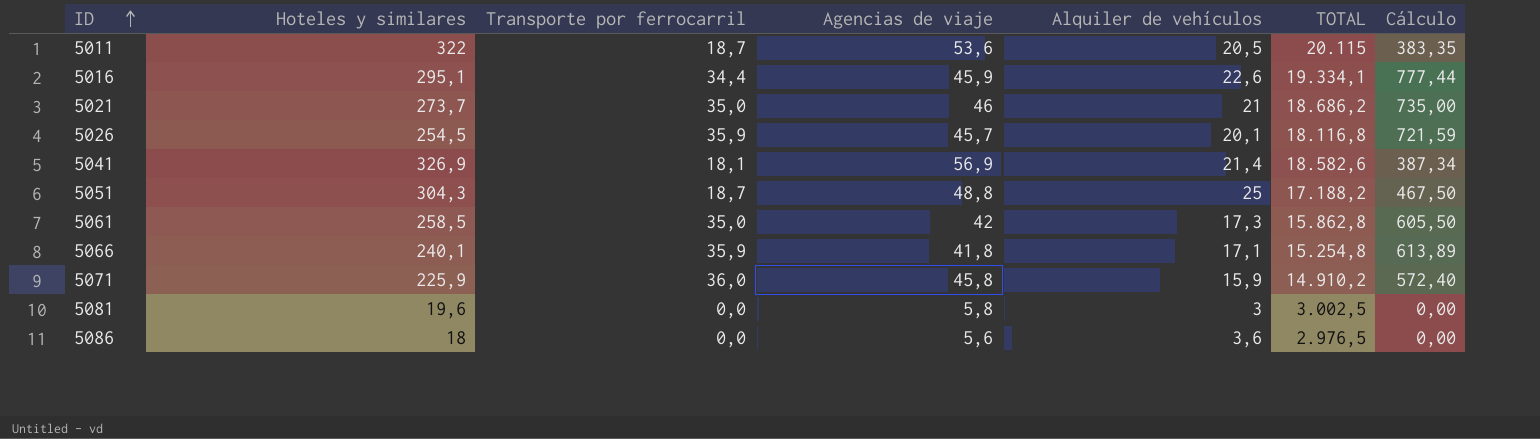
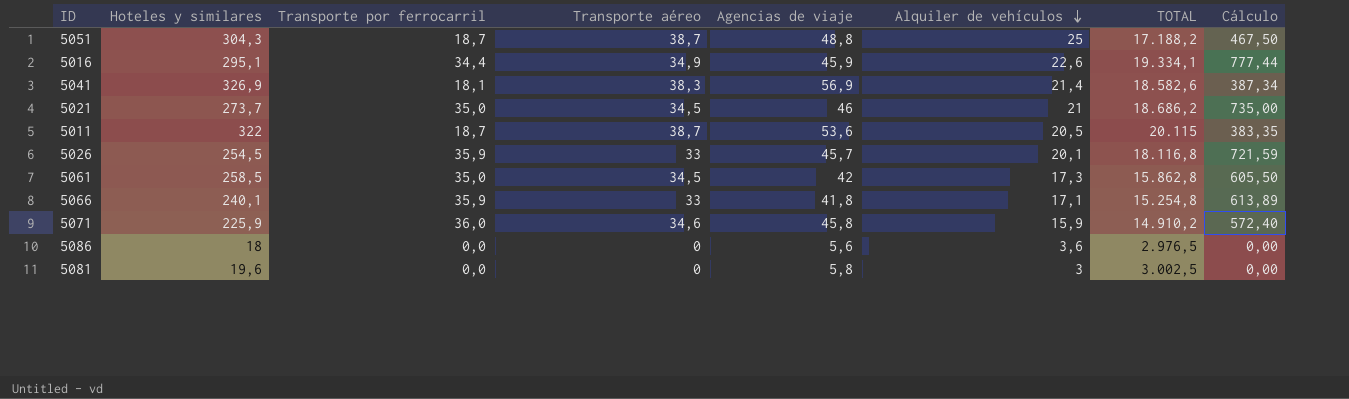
row order: ID ascending -> Alquiler de vehículos descending
column Transporte aéreo | position: none -> 4

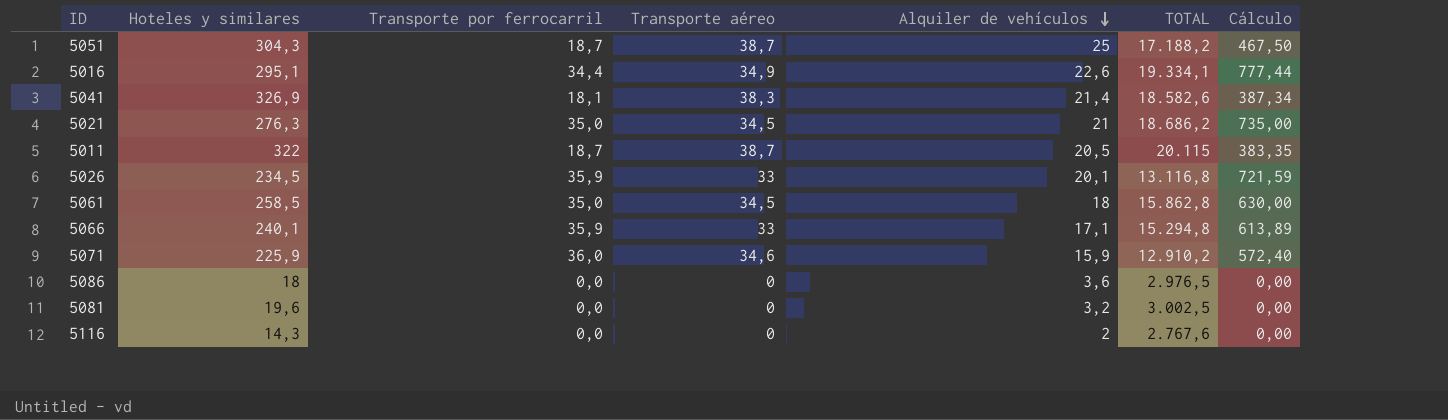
column Agencias de viaje | position: 5 -> none
5021 | Hoteles y similares: 273,7 -> 276,3
5026 | Hoteles y similares: 254,5 -> 234,5
5026 | TOTAL: 18.116,8 -> 13.116,8
5061 | Alquiler de vehículos: 17,3 -> 18
5061 | Cálculo: 605,50 -> 630,00
5066 | TOTAL: 15.254,8 -> 15.294,8
5071 | TOTAL: 14.910,2 -> 12.910,2
5081 | Alquiler de vehículos: 3 -> 3,2
row 5116: none -> 14,3 | 0,0 | 0 | 2 | 2.767,6 | 0,00

